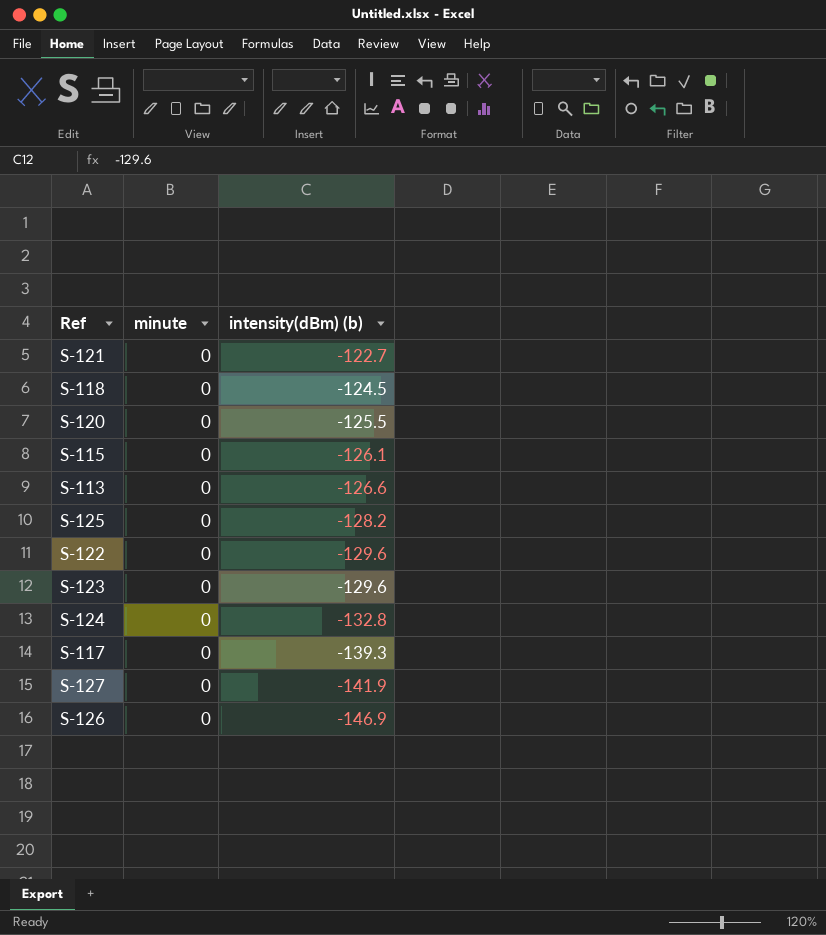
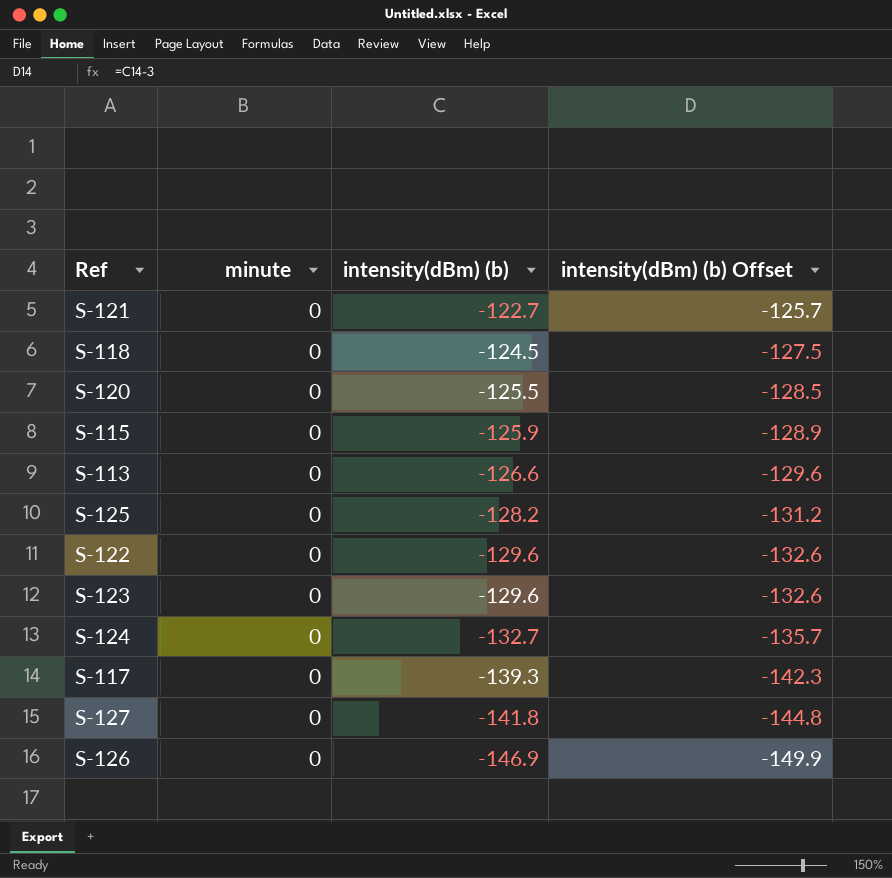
column intensity(dBm) (b) Offset | formula: none -> [intensity(dBm) (b)] - 3
S-115 | intensity(dBm) (b): -126.1 -> -125.9
S-124 | intensity(dBm) (b): -132.8 -> -132.7
S-127 | intensity(dBm) (b): -141.9 -> -141.8

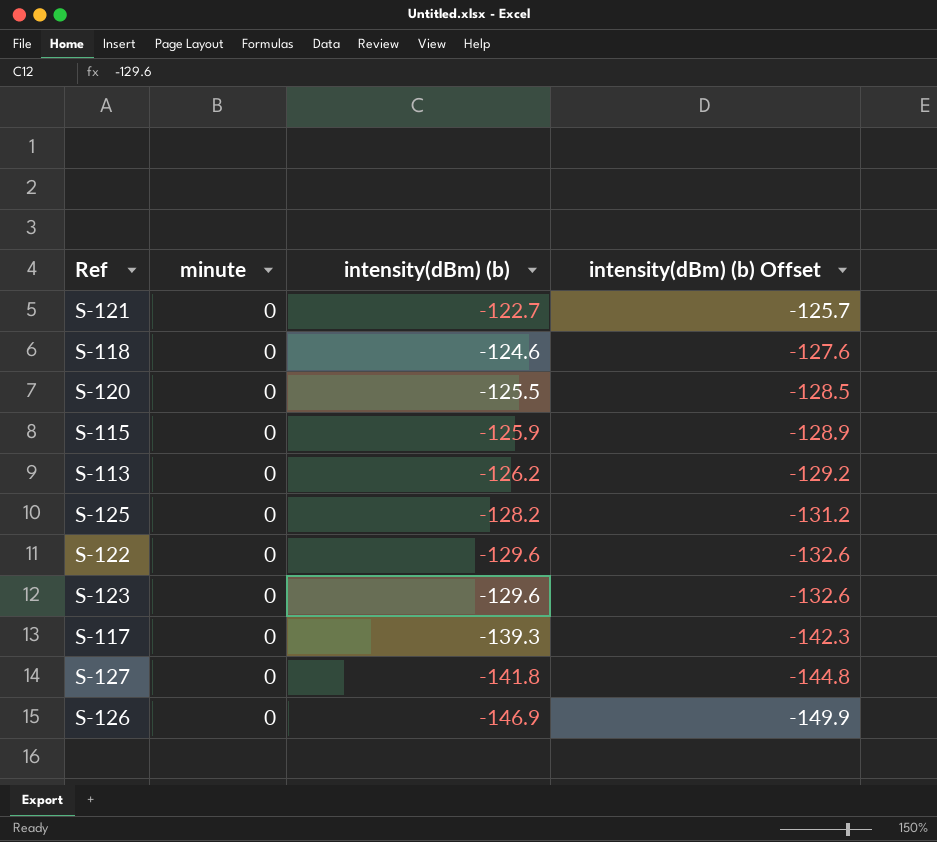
row S-124: 0 | -132.7 | -135.7 -> none
S-118 | intensity(dBm) (b): -124.5 -> -124.6
S-118 | intensity(dBm) (b) Offset: -127.5 -> -127.6
S-113 | intensity(dBm) (b): -126.6 -> -126.2
S-113 | intensity(dBm) (b) Offset: -129.6 -> -129.2

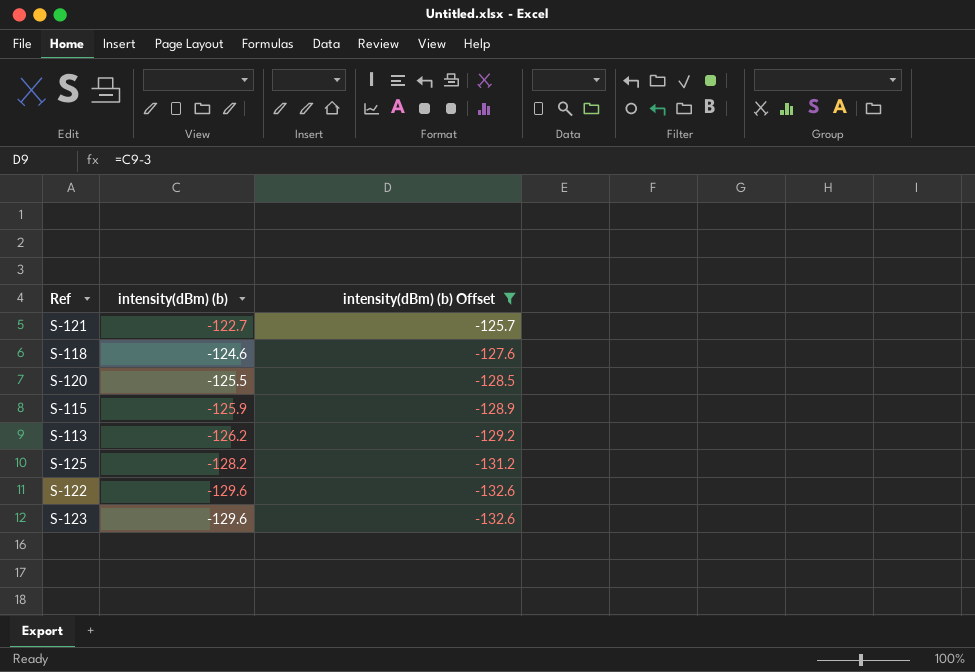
filter: none -> intensity(dBm) (b) Offset >= -132.6
column minute | position: 2 -> none

